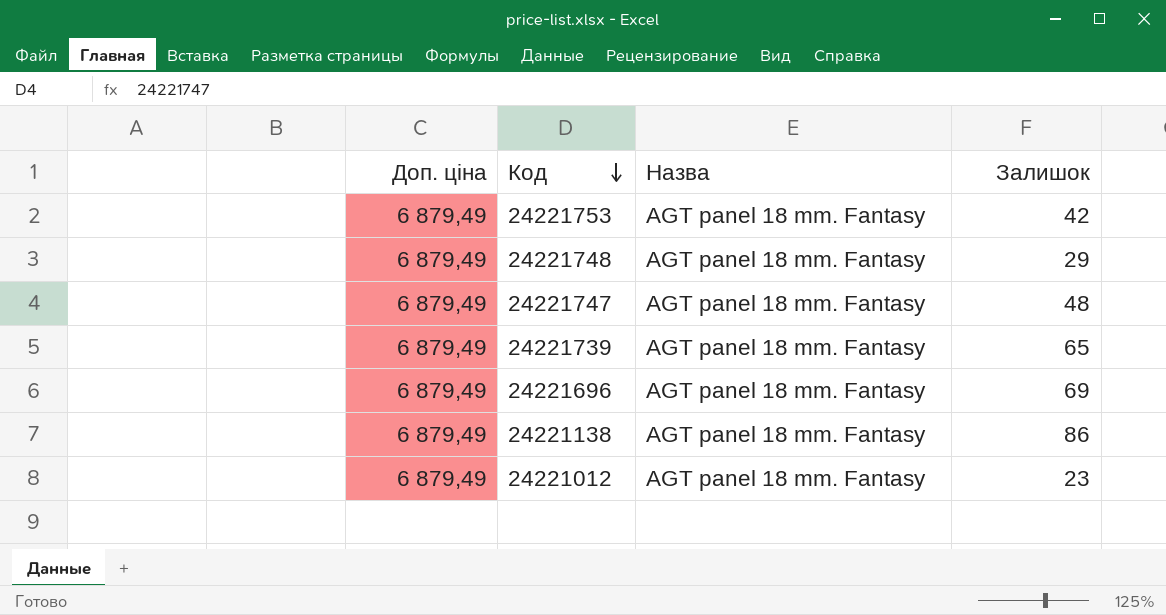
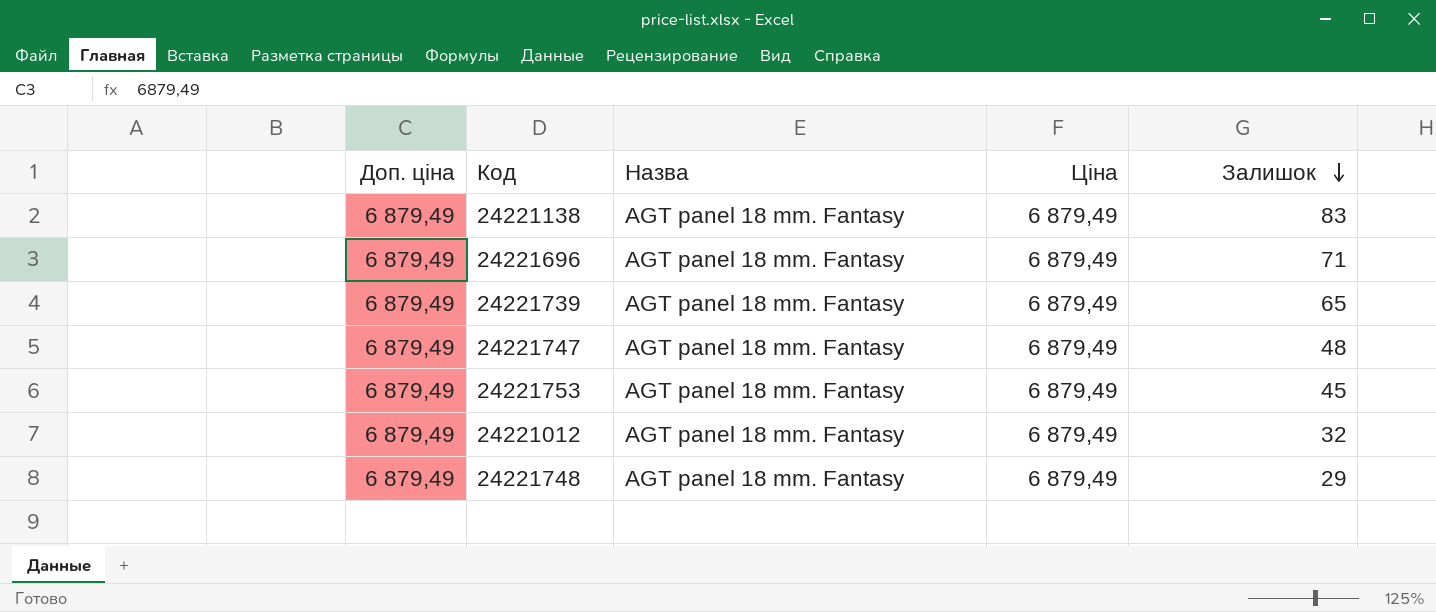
row order: Код descending -> Залишок descending
column Ціна | position: none -> 4
24221138 | Залишок: 86 -> 83
24221696 | Залишок: 69 -> 71
24221753 | Залишок: 42 -> 45
24221012 | Залишок: 23 -> 32

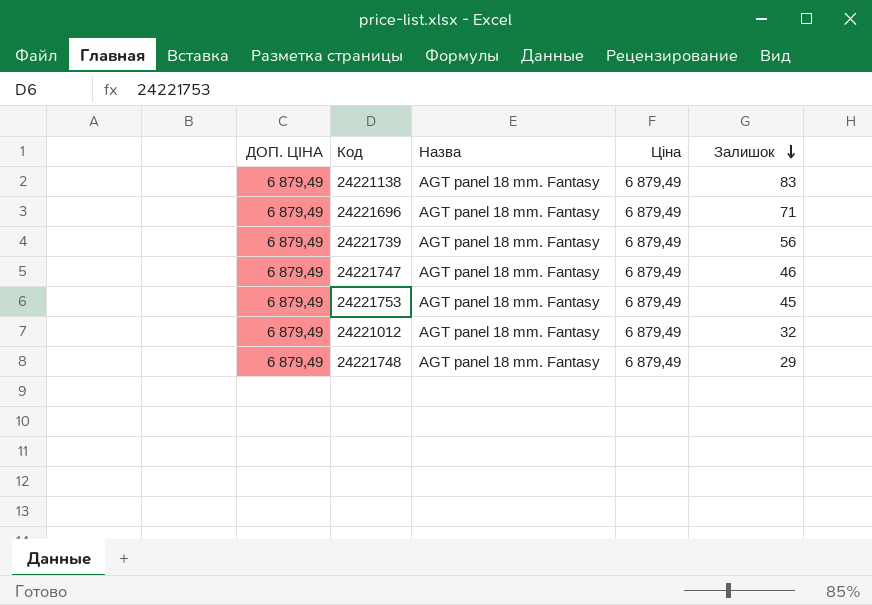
column name: Доп. ціна -> ДОП. ЦІНА
24221739 | Залишок: 65 -> 56
24221747 | Залишок: 48 -> 46

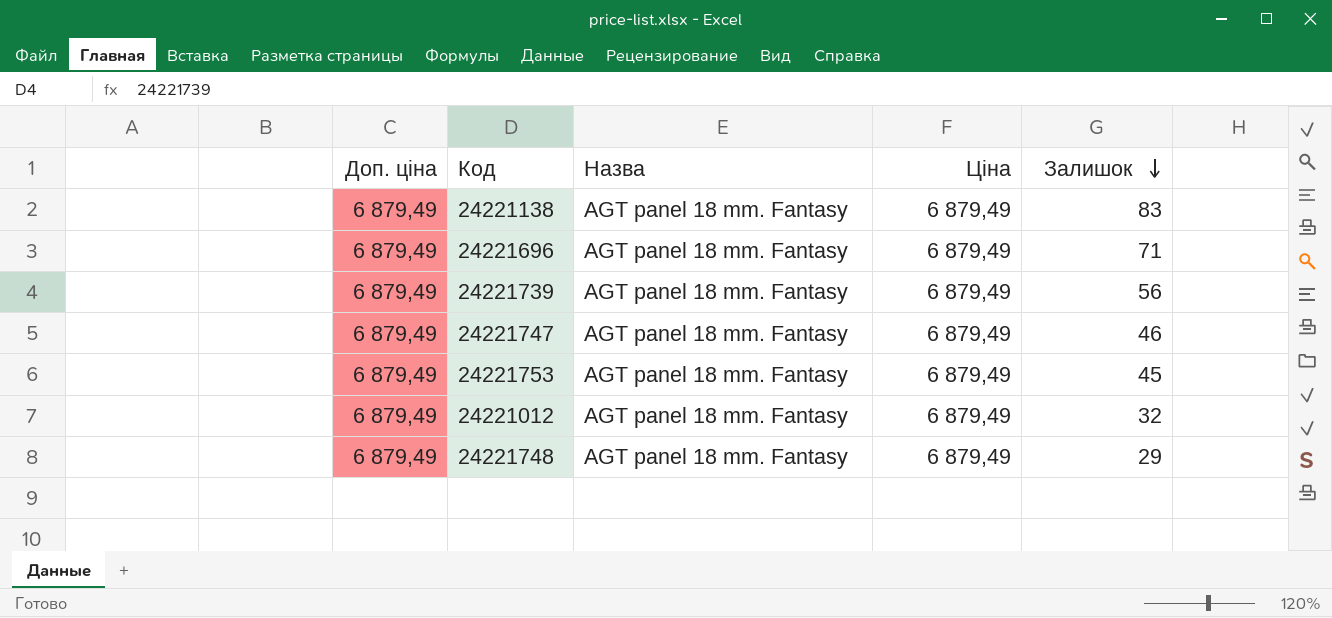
column name: ДОП. ЦІНА -> Доп. ціна

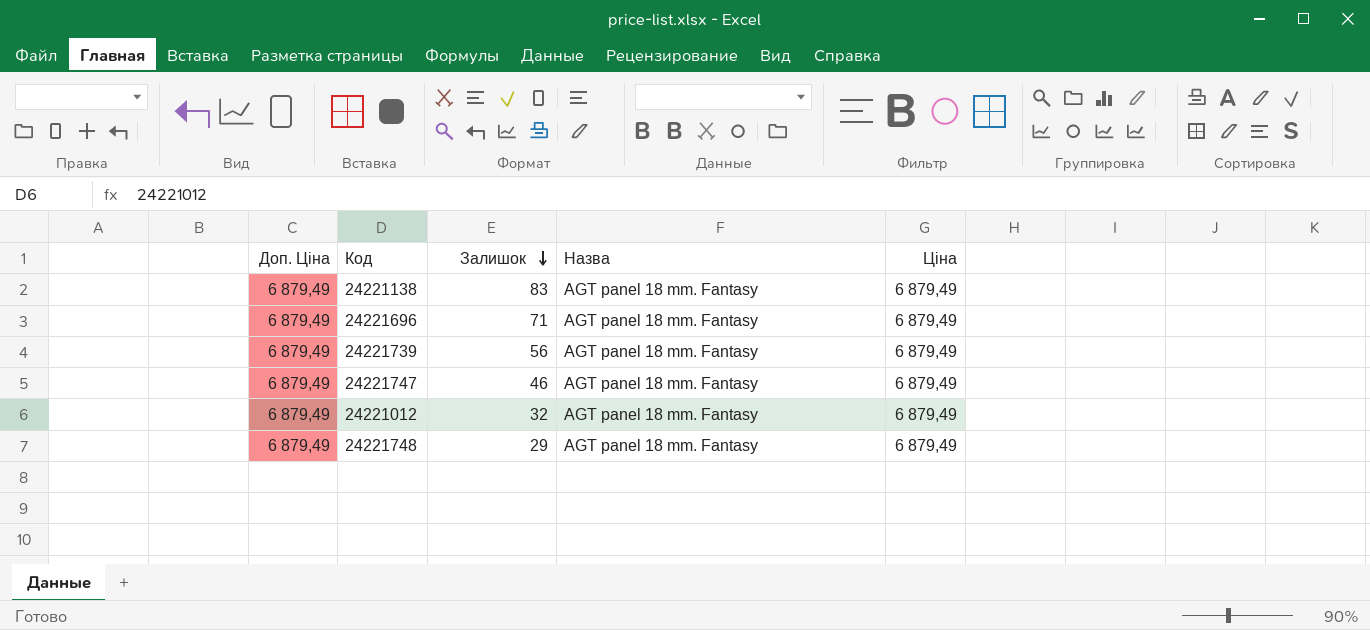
column name: Доп. ціна -> Доп. Ціна
column Залишок | position: 5 -> 3
row 24221753: 6 879,49 | AGT panel 18 mm. Fantasy | 6 879,49 | 45 -> none

